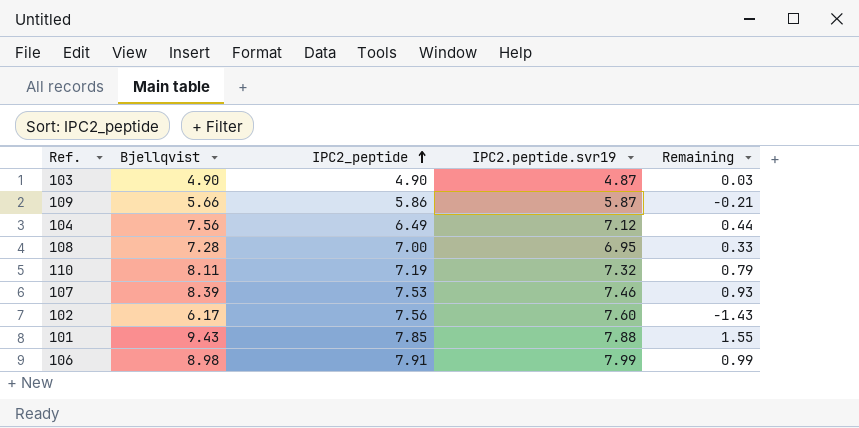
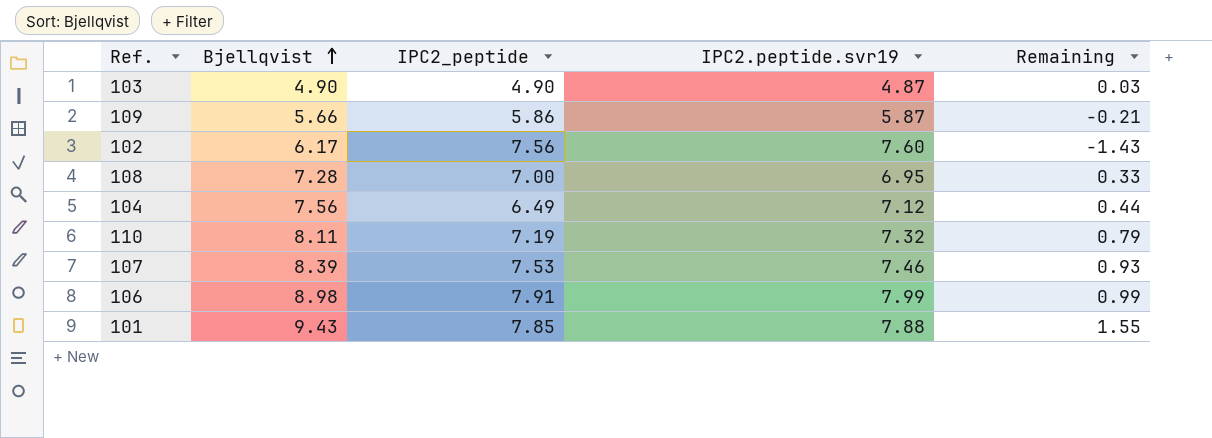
row order: IPC2_peptide ascending -> Bjellqvist ascending

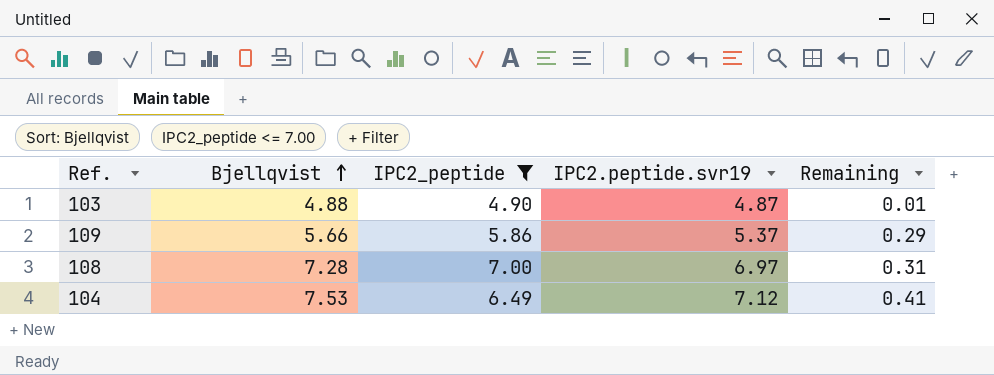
filter: none -> IPC2_peptide <= 7.00
103 | Bjellqvist: 4.90 -> 4.88
103 | Remaining: 0.03 -> 0.01
109 | IPC2.peptide.svr19: 5.87 -> 5.37
109 | Remaining: -0.21 -> 0.29
108 | IPC2.peptide.svr19: 6.95 -> 6.97
108 | Remaining: 0.33 -> 0.31
104 | Bjellqvist: 7.56 -> 7.53
104 | Remaining: 0.44 -> 0.41

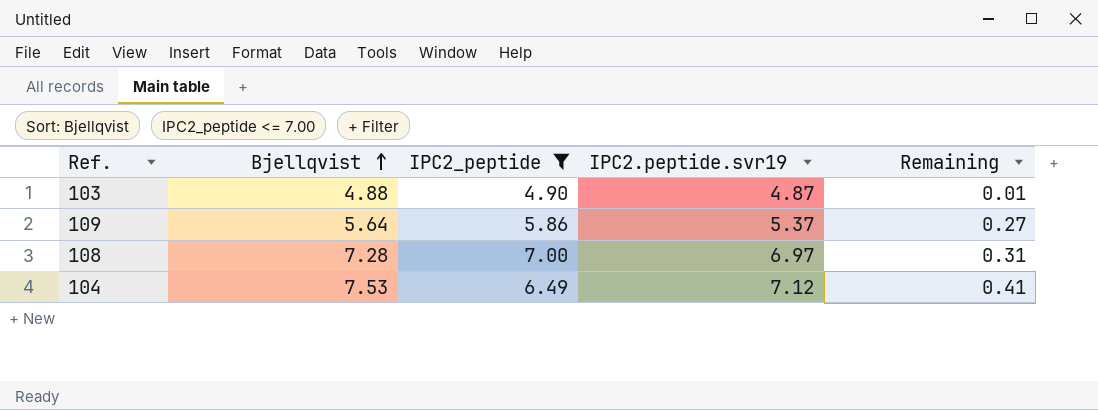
109 | Bjellqvist: 5.66 -> 5.64
109 | Remaining: 0.29 -> 0.27

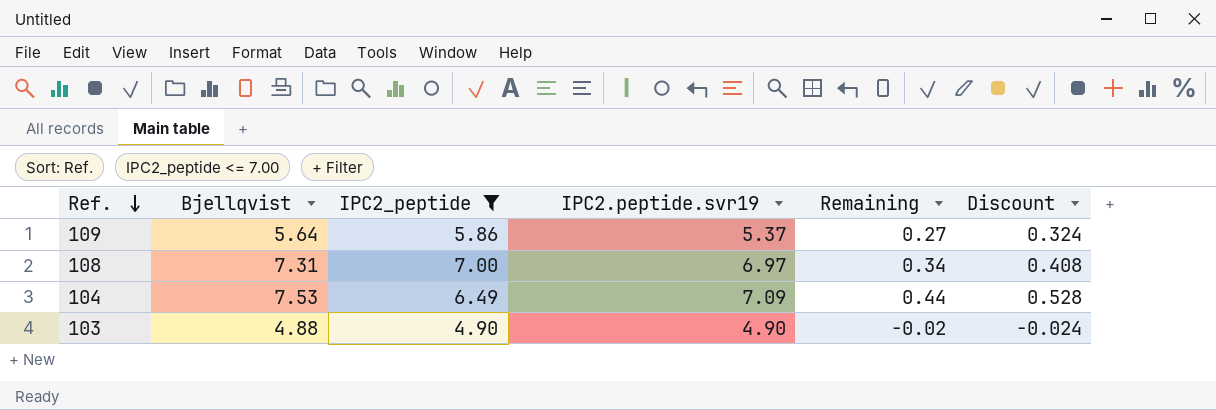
row order: Bjellqvist ascending -> Ref. descending
column Discount | formula: none -> [Remaining] * 1.2
108 | Bjellqvist: 7.28 -> 7.31
108 | Remaining: 0.31 -> 0.34
104 | IPC2.peptide.svr19: 7.12 -> 7.09
104 | Remaining: 0.41 -> 0.44
103 | IPC2.peptide.svr19: 4.87 -> 4.90
103 | Remaining: 0.01 -> -0.02

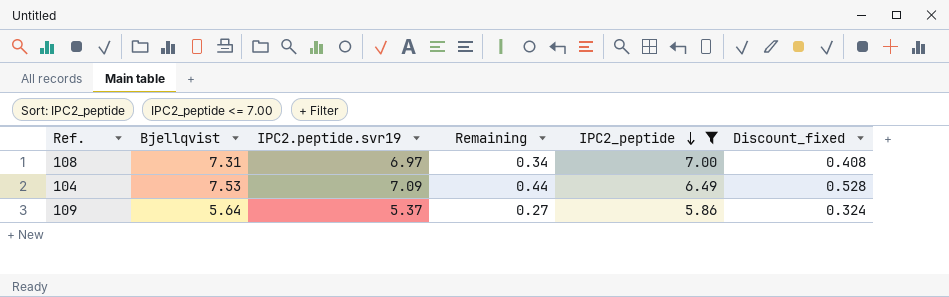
row order: Ref. descending -> IPC2_peptide descending
column IPC2_peptide | position: 3 -> 5
column name: Discount -> Discount_fixed
row 103: 4.88 | 4.90 | 4.90 | -0.02 | -0.024 -> none

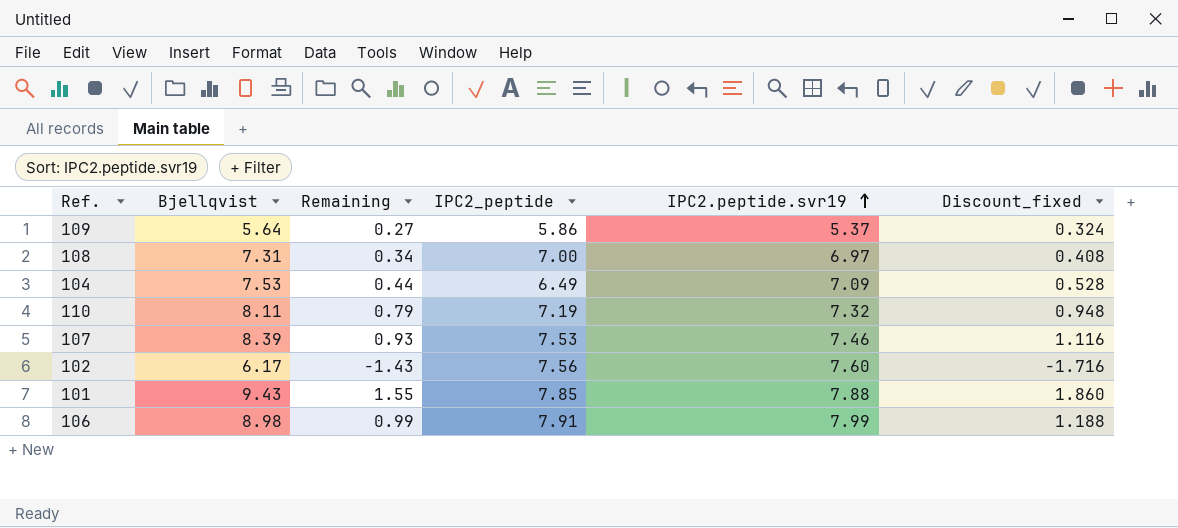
filter: IPC2_peptide <= 7.00 -> none
row order: IPC2_peptide descending -> IPC2.peptide.svr19 ascending
column IPC2.peptide.svr19 | position: 3 -> 5

